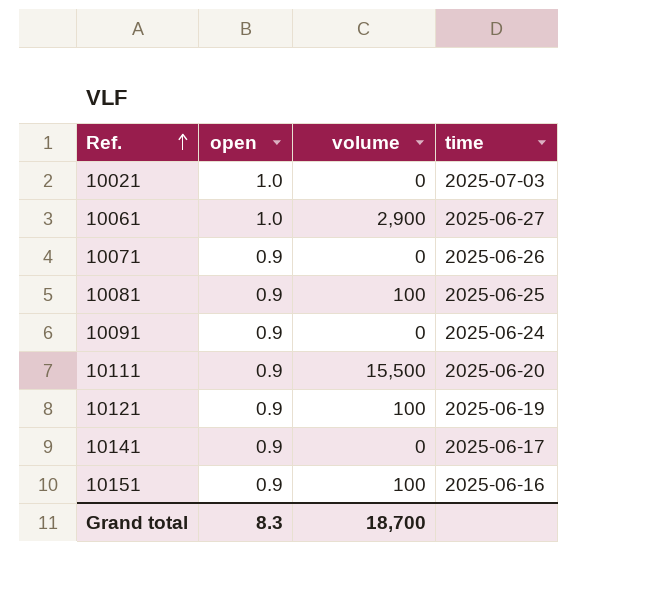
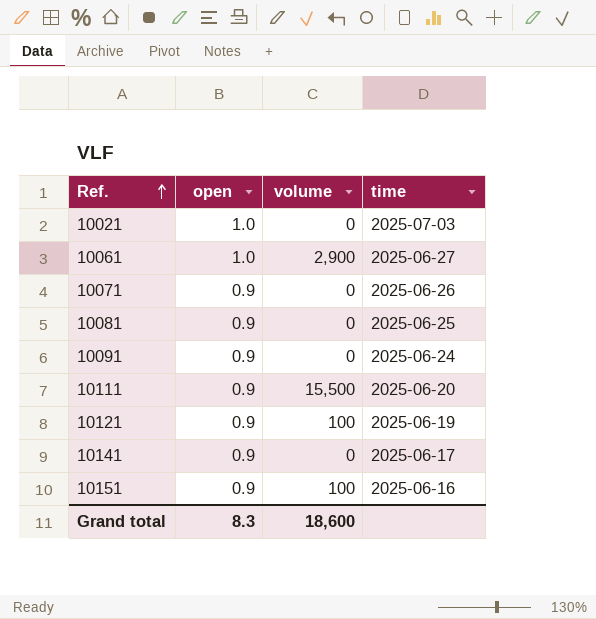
10081 | volume: 100 -> 0
Grand total | volume: 18,700 -> 18,600

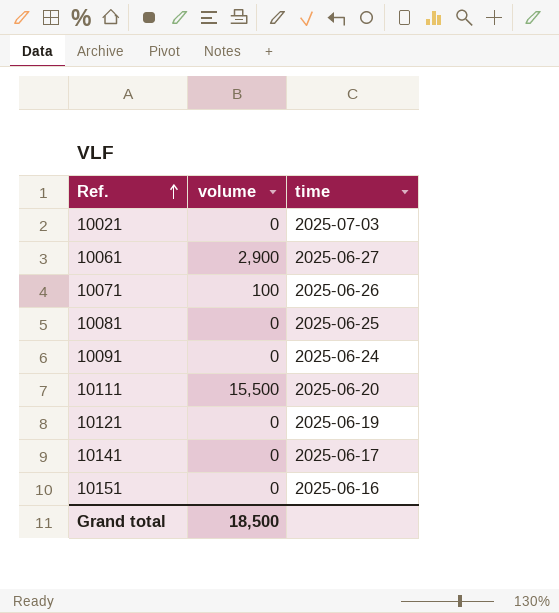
column open | position: 2 -> none
10071 | volume: 0 -> 100
10121 | volume: 100 -> 0
10151 | volume: 100 -> 0
Grand total | volume: 18,600 -> 18,500

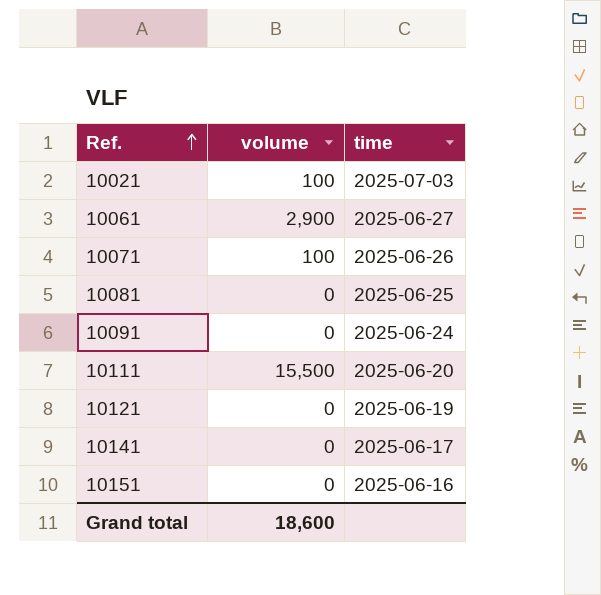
10021 | volume: 0 -> 100
Grand total | volume: 18,500 -> 18,600

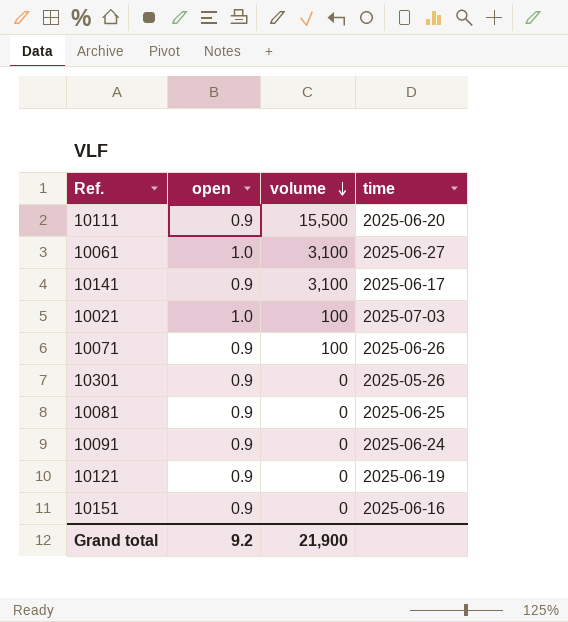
row order: Ref. ascending -> volume descending
column open | position: none -> 2
10061 | volume: 2,900 -> 3,100
10141 | volume: 0 -> 3,100
row 10301: none -> 0.9 | 0 | 2025-05-26
Grand total | volume: 18,600 -> 21,900

